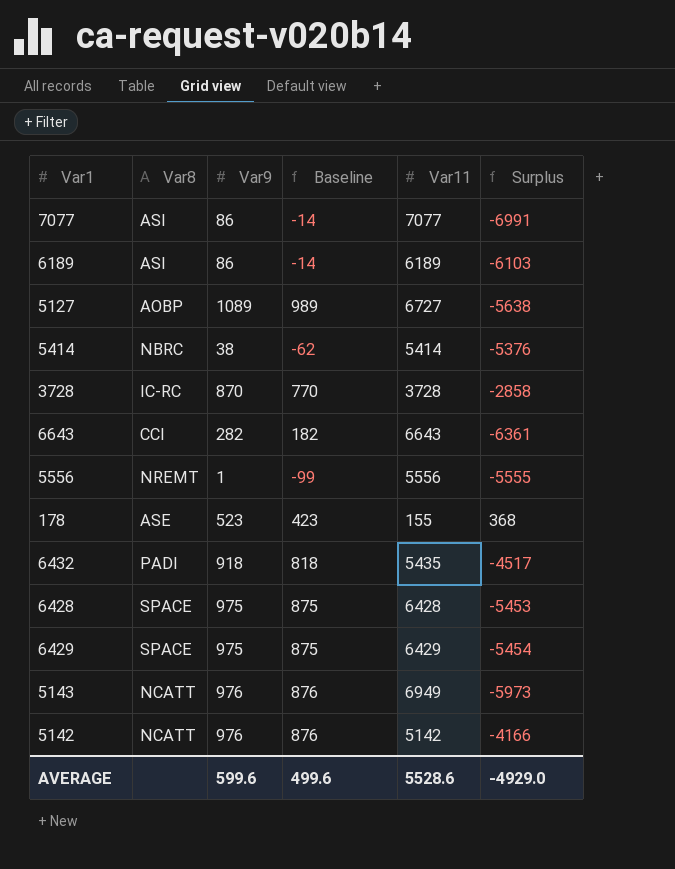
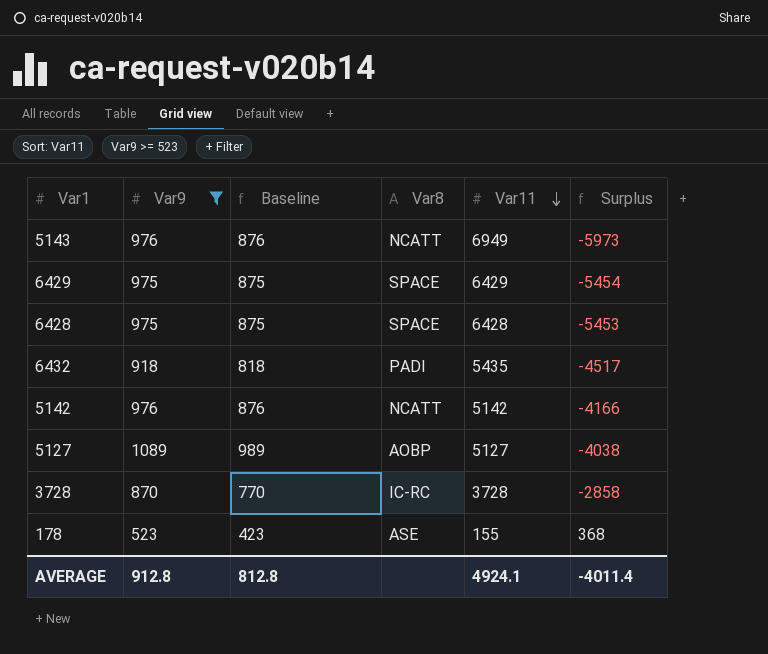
filter: none -> Var9 >= 523
row order: none -> Var11 descending
column Var8 | position: 2 -> 4
5127 | Var11: 6727 -> 5127
5127 | Surplus: -5638 -> -4038
AVERAGE | Var9: 599.6 -> 912.8
AVERAGE | Baseline: 499.6 -> 812.8
AVERAGE | Var11: 5528.6 -> 4924.1
AVERAGE | Surplus: -4929.0 -> -4011.4

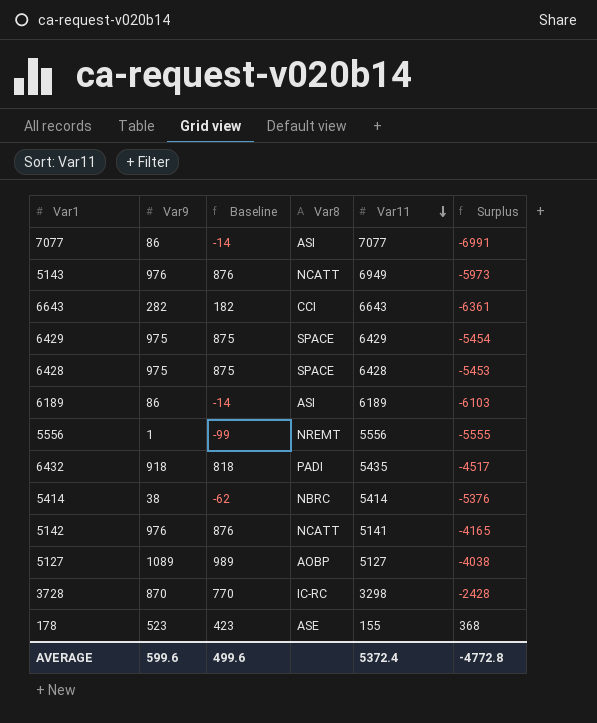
filter: Var9 >= 523 -> none
5142 | Var11: 5142 -> 5141
5142 | Surplus: -4166 -> -4165
3728 | Var11: 3728 -> 3298
3728 | Surplus: -2858 -> -2428
AVERAGE | Var9: 912.8 -> 599.6
AVERAGE | Baseline: 812.8 -> 499.6
AVERAGE | Var11: 4924.1 -> 5372.4
AVERAGE | Surplus: -4011.4 -> -4772.8

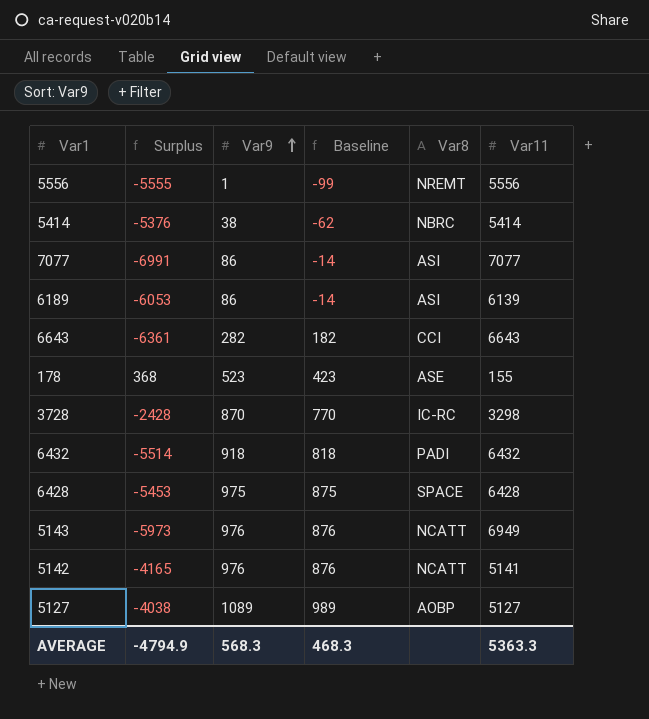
row order: Var11 descending -> Var9 ascending
column Surplus | position: 6 -> 2
row 6429: 975 | 875 | SPACE | 6429 | -5454 -> none
6189 | Surplus: -6103 -> -6053
6189 | Var11: 6189 -> 6139
6432 | Surplus: -4517 -> -5514
6432 | Var11: 5435 -> 6432
AVERAGE | Surplus: -4772.8 -> -4794.9
AVERAGE | Var9: 599.6 -> 568.3
AVERAGE | Baseline: 499.6 -> 468.3
AVERAGE | Var11: 5372.4 -> 5363.3

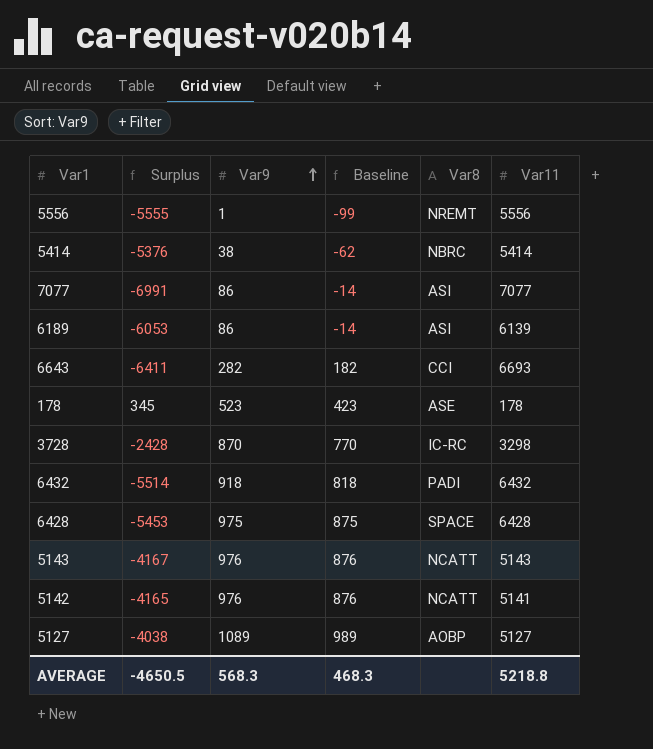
6643 | Surplus: -6361 -> -6411
6643 | Var11: 6643 -> 6693
178 | Surplus: 368 -> 345
178 | Var11: 155 -> 178
5143 | Surplus: -5973 -> -4167
5143 | Var11: 6949 -> 5143
AVERAGE | Surplus: -4794.9 -> -4650.5
AVERAGE | Var11: 5363.3 -> 5218.8

